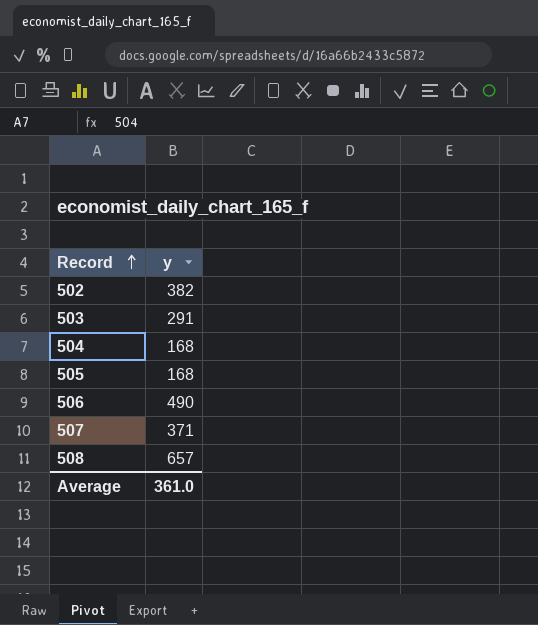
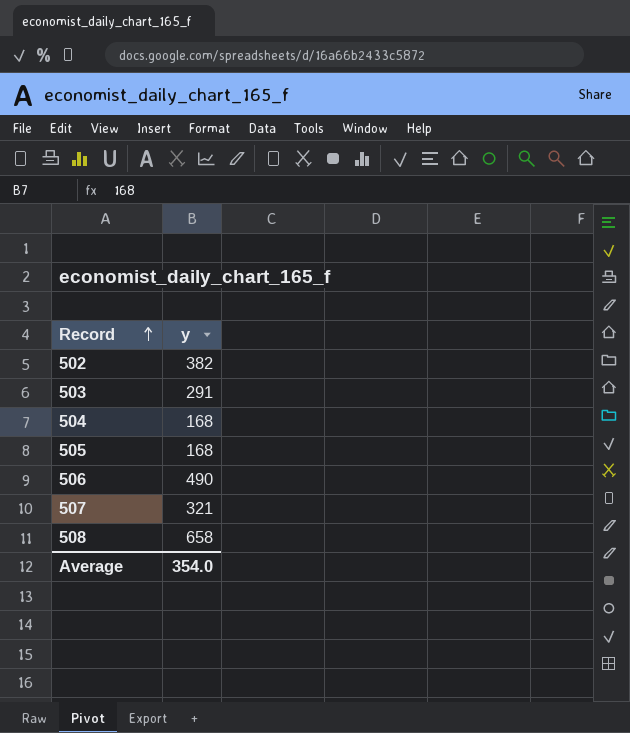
507 | y: 371 -> 321
508 | y: 657 -> 658
Average | y: 361.0 -> 354.0

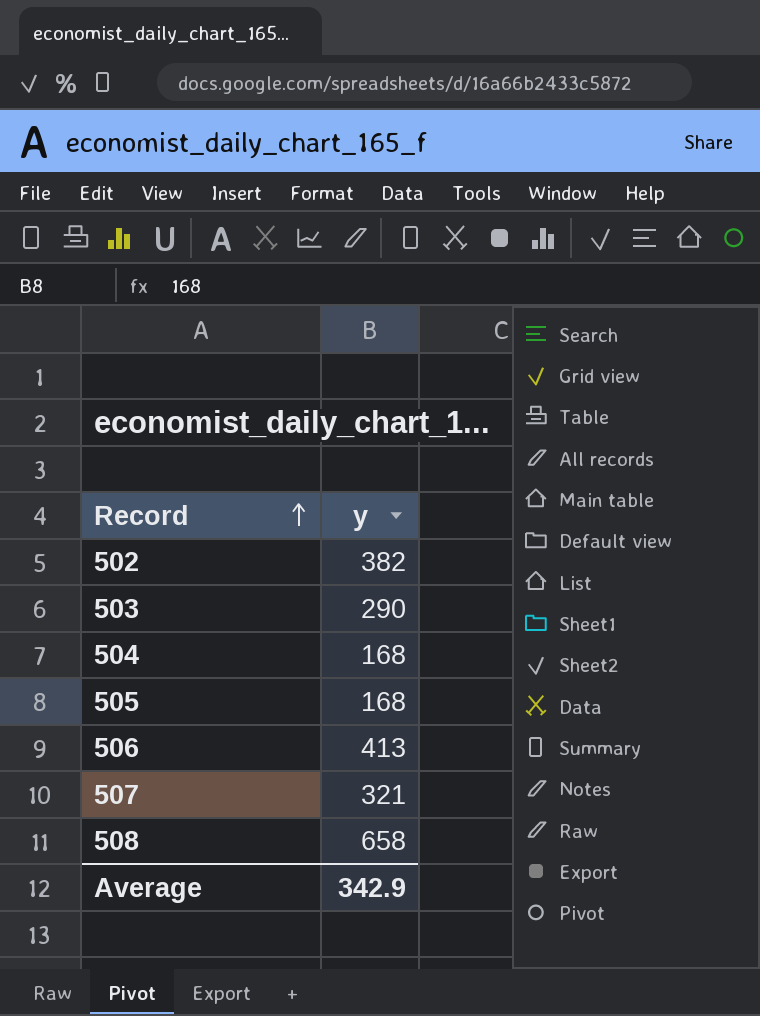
503 | y: 291 -> 290
506 | y: 490 -> 413
Average | y: 354.0 -> 342.9

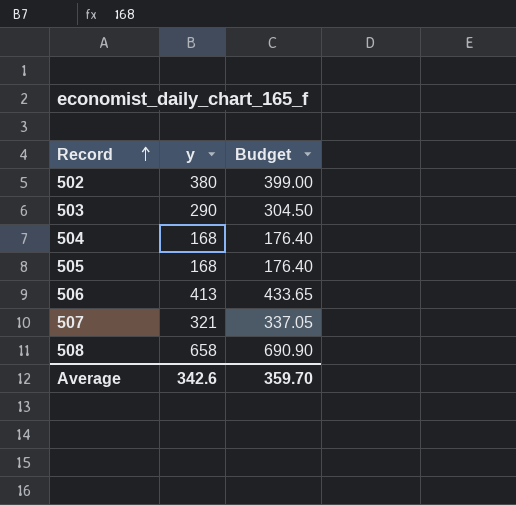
column Budget | formula: none -> [y] * 1.05
502 | y: 382 -> 380
Average | y: 342.9 -> 342.6

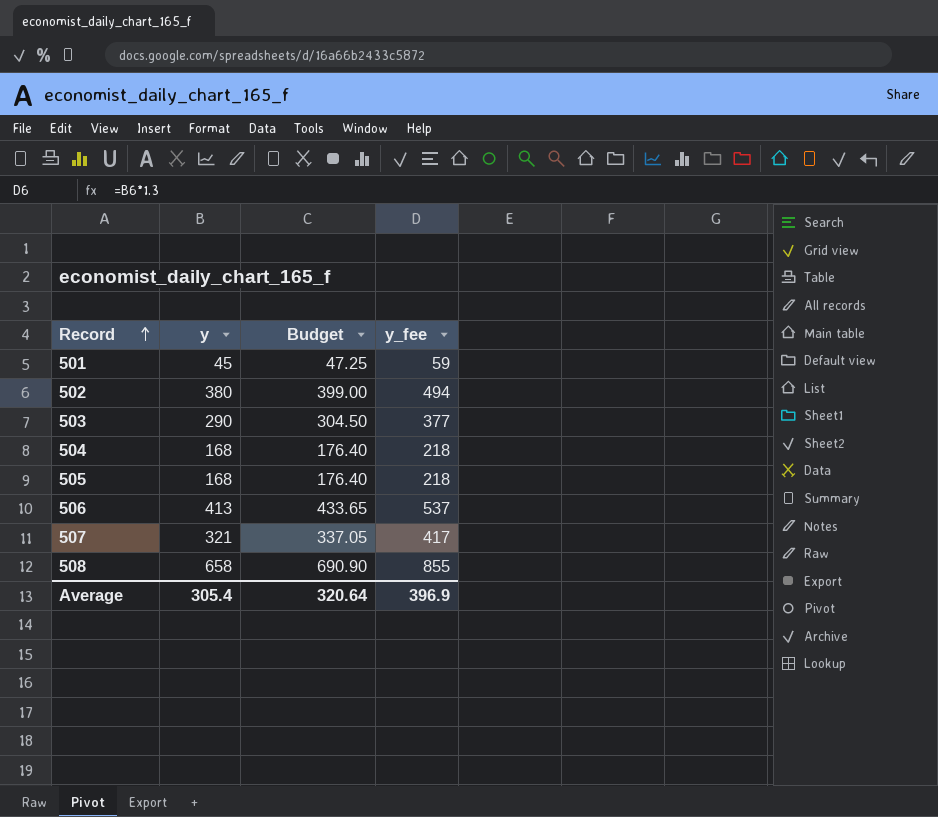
column y_fee | formula: none -> [y] * 1.3
row 501: none -> 45 | 47.25 | 59
Average | y: 342.6 -> 305.4
Average | Budget: 359.70 -> 320.64

